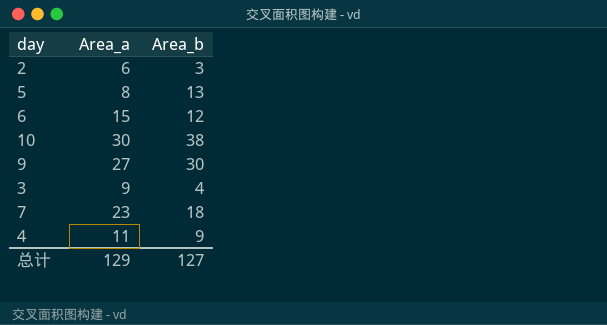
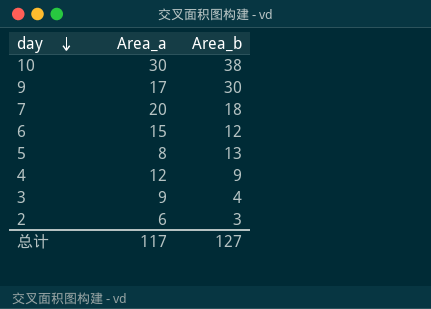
row order: none -> day descending
9 | Area_a: 27 -> 17
7 | Area_a: 23 -> 20
4 | Area_a: 11 -> 12
总计 | Area_a: 129 -> 117

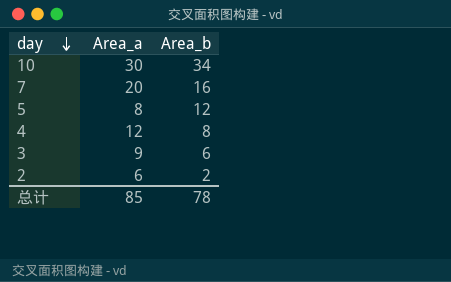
row 9: 17 | 30 -> none
row 6: 15 | 12 -> none
10 | Area_b: 38 -> 34
7 | Area_b: 18 -> 16
5 | Area_b: 13 -> 12
4 | Area_b: 9 -> 8
3 | Area_b: 4 -> 6
2 | Area_b: 3 -> 2
总计 | Area_a: 117 -> 85
总计 | Area_b: 127 -> 78

